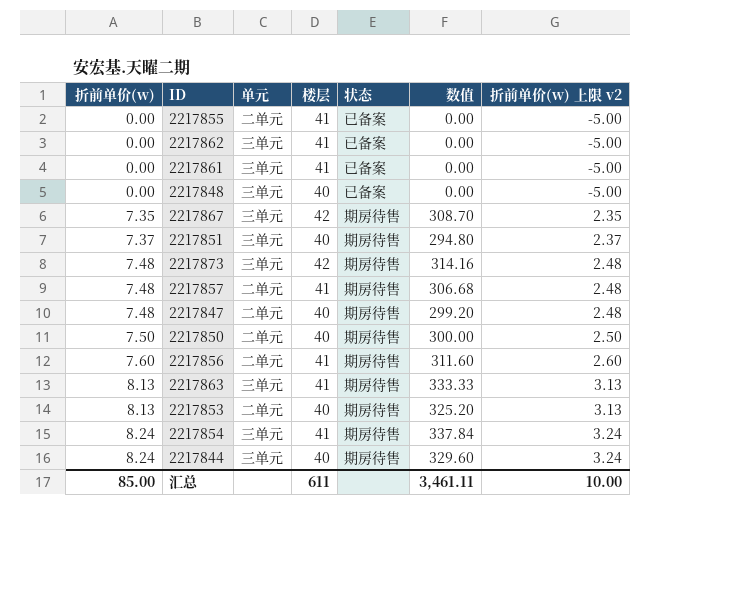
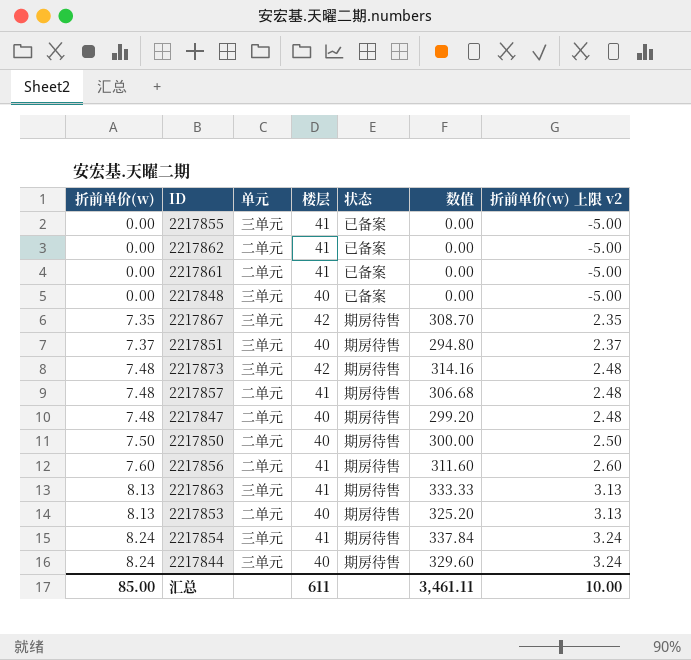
2217855 | 单元: 二单元 -> 三单元
2217862 | 单元: 三单元 -> 二单元
2217861 | 单元: 三单元 -> 二单元

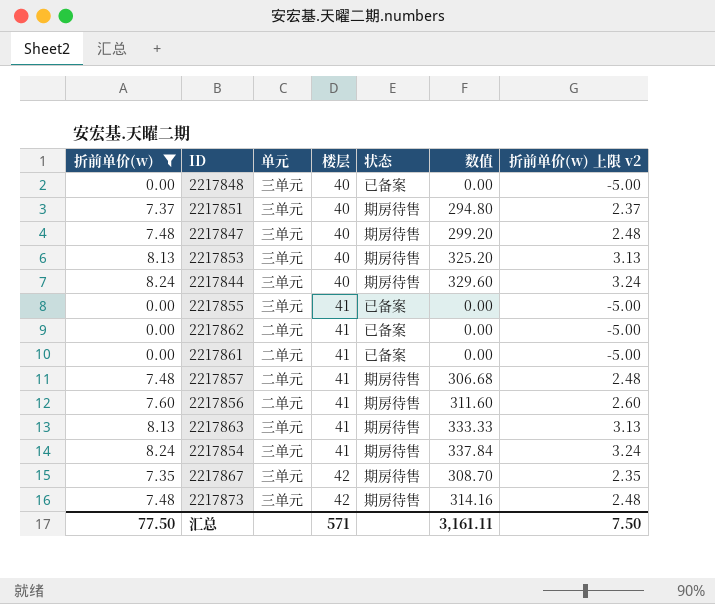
filter: none -> 折前单价(w) != 7.50
row order: 折前单价(w) ascending -> 楼层 ascending
2217847 | 单元: 二单元 -> 三单元
2217853 | 单元: 二单元 -> 三单元
汇总 | 折前单价(w): 85.00 -> 77.50
汇总 | 楼层: 611 -> 571
汇总 | 数值: 3,461.11 -> 3,161.11
汇总 | 折前单价(w) 上限 v2: 10.00 -> 7.50

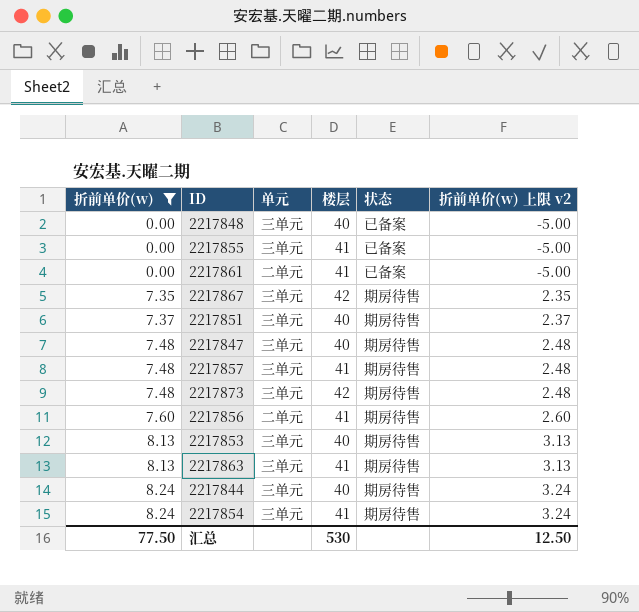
row order: 楼层 ascending -> 折前单价(w) ascending
column 数值 | formula: [折前单价(w)] * [楼层] -> none
row 2217862: 0.00 | 二单元 | 41 | 已备案 | 0.00 | -5.00 -> none
2217857 | 单元: 二单元 -> 三单元
汇总 | 楼层: 571 -> 530
汇总 | 折前单价(w) 上限 v2: 7.50 -> 12.50

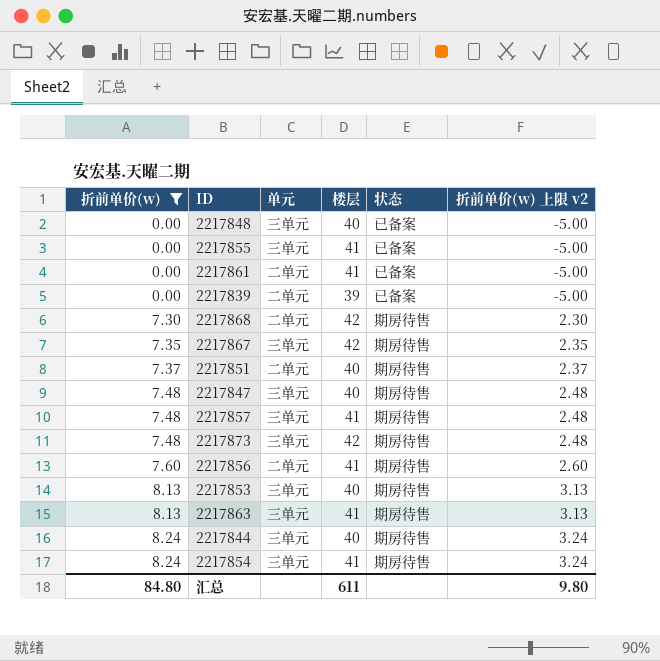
row 2217839: none -> 0.00 | 二单元 | 39 | 已备案 | -5.00
row 2217868: none -> 7.30 | 二单元 | 42 | 期房待售 | 2.30
2217851 | 单元: 三单元 -> 二单元
汇总 | 折前单价(w): 77.50 -> 84.80
汇总 | 楼层: 530 -> 611
汇总 | 折前单价(w) 上限 v2: 12.50 -> 9.80

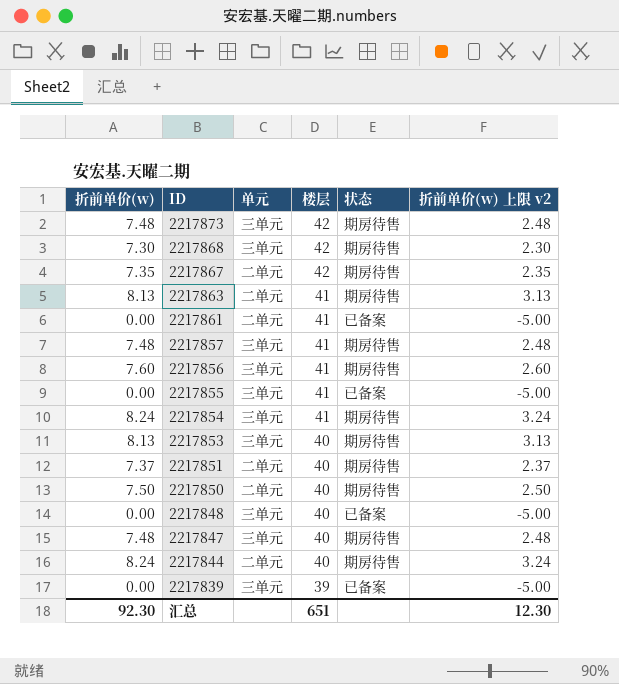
filter: 折前单价(w) != 7.50 -> none
row order: 折前单价(w) ascending -> ID descending
2217868 | 单元: 二单元 -> 三单元
2217867 | 单元: 三单元 -> 二单元
2217863 | 单元: 三单元 -> 二单元
2217856 | 单元: 二单元 -> 三单元
2217844 | 单元: 三单元 -> 二单元
2217839 | 单元: 二单元 -> 三单元
汇总 | 折前单价(w): 84.80 -> 92.30
汇总 | 楼层: 611 -> 651
汇总 | 折前单价(w) 上限 v2: 9.80 -> 12.30

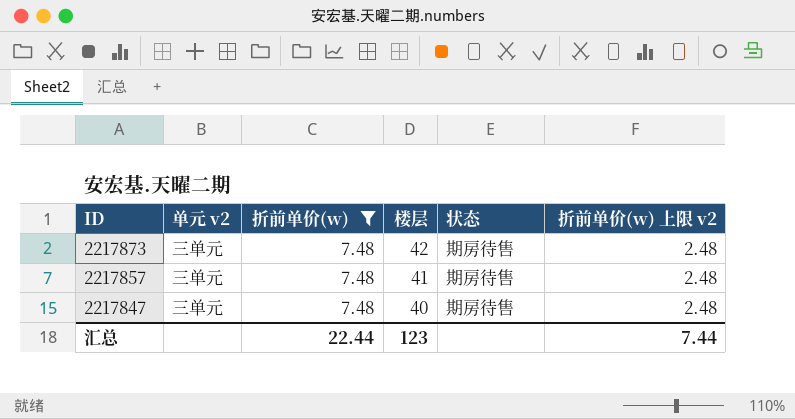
filter: none -> 折前单价(w) = 7.48
column name: 单元 -> 单元 v2
column 折前单价(w) | position: 1 -> 3
汇总 | 折前单价(w): 92.30 -> 22.44
汇总 | 楼层: 651 -> 123
汇总 | 折前单价(w) 上限 v2: 12.30 -> 7.44

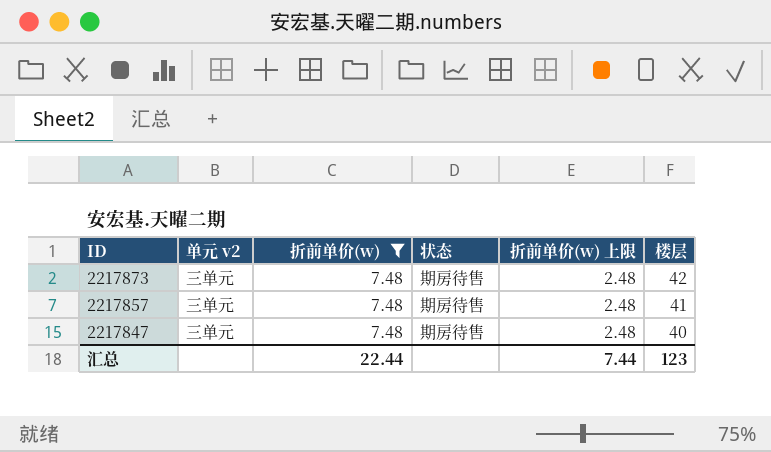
column name: 折前单价(w) 上限 v2 -> 折前单价(w) 上限
column 楼层 | position: 4 -> 6

